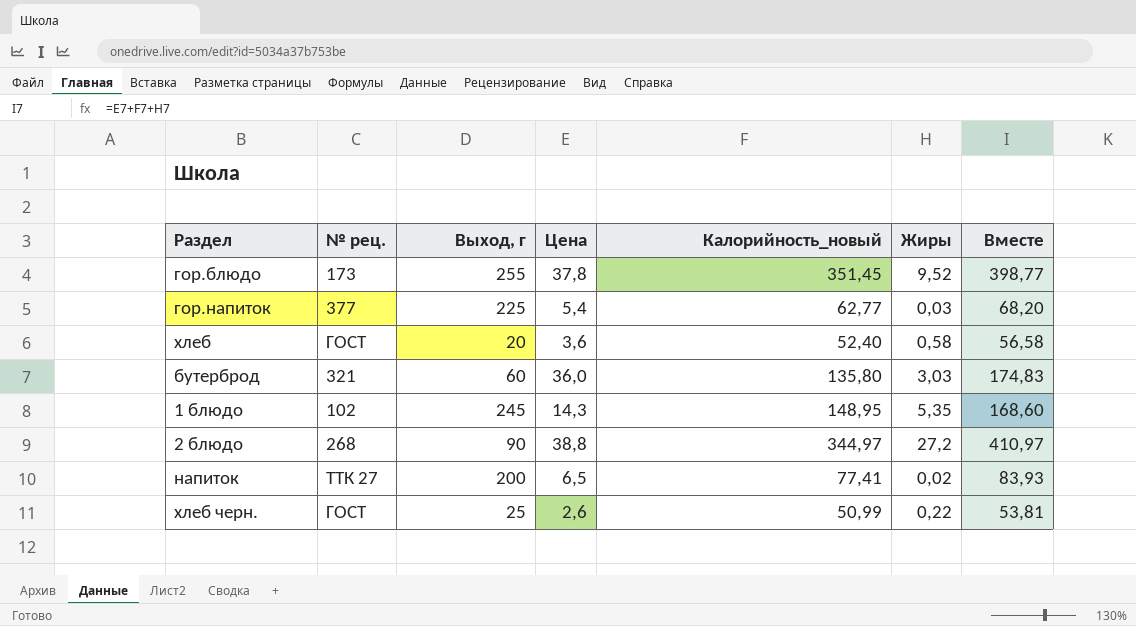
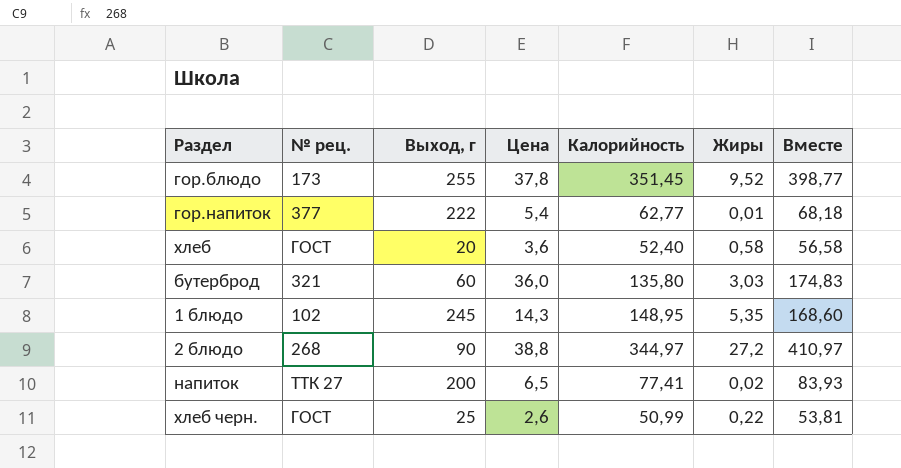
column name: Калорийность_новый -> Калорийность
гор.напиток | Выход, г: 225 -> 222
гор.напиток | Жиры: 0,03 -> 0,01
гор.напиток | Вместе: 68,20 -> 68,18

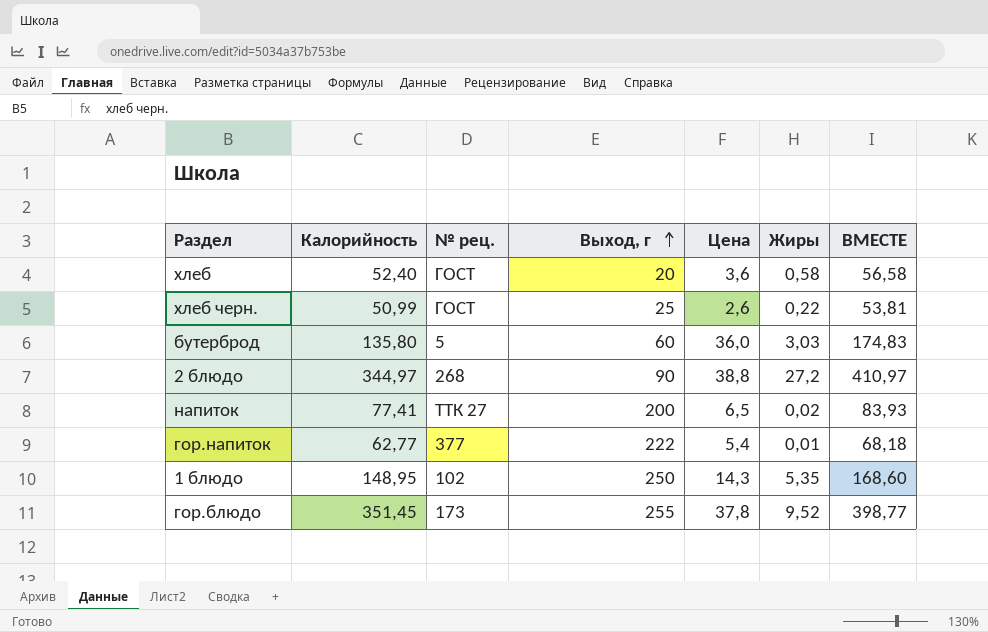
row order: none -> Выход, г ascending
column Калорийность | position: 5 -> 2
column name: Вместе -> ВМЕСТЕ
бутерброд | № рец.: 321 -> 5
1 блюдо | Выход, г: 245 -> 250

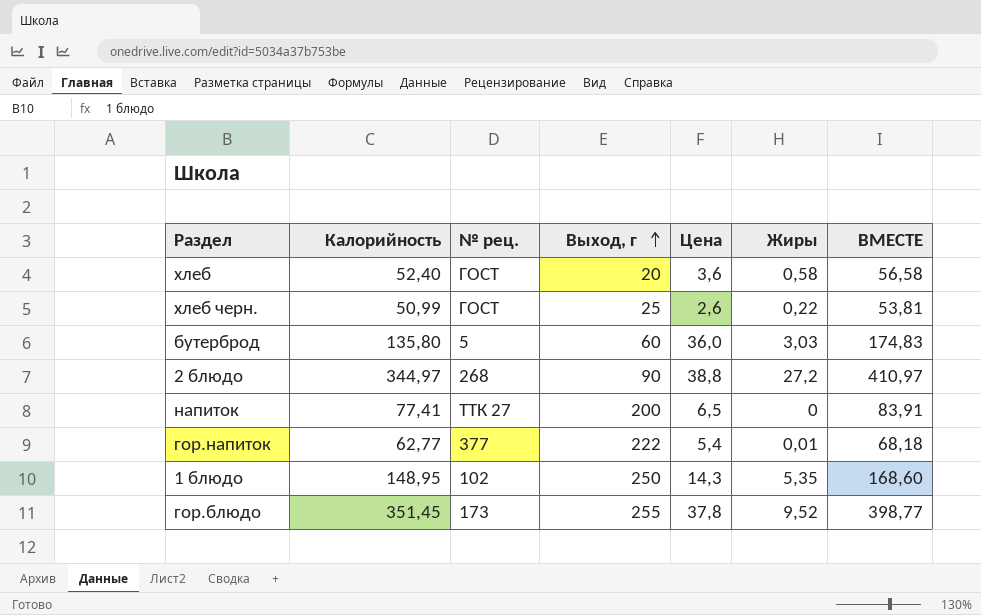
напиток | Жиры: 0,02 -> 0
напиток | ВМЕСТЕ: 83,93 -> 83,91

